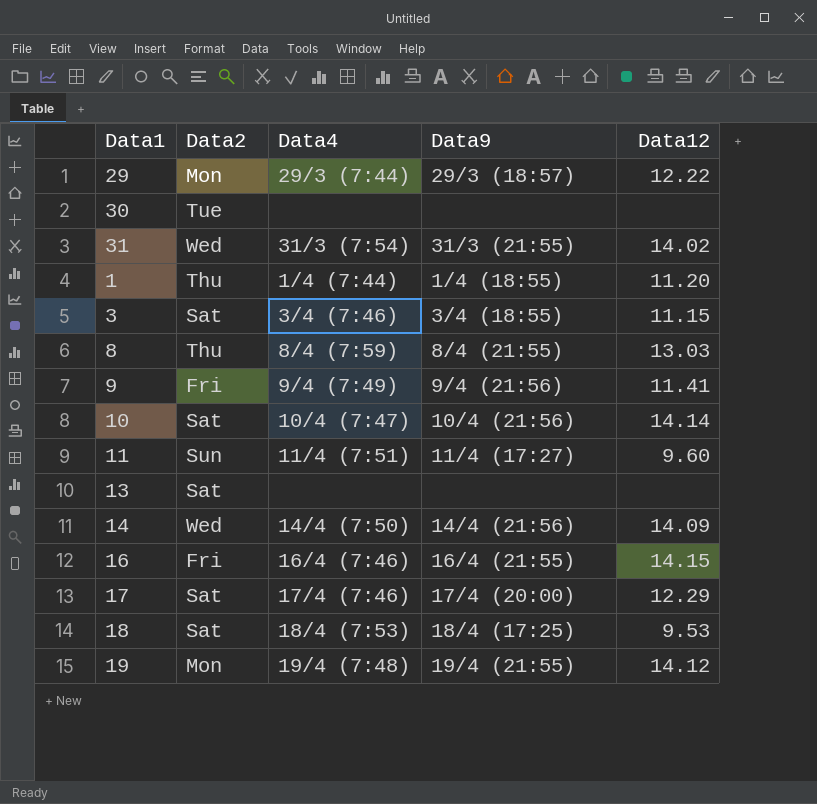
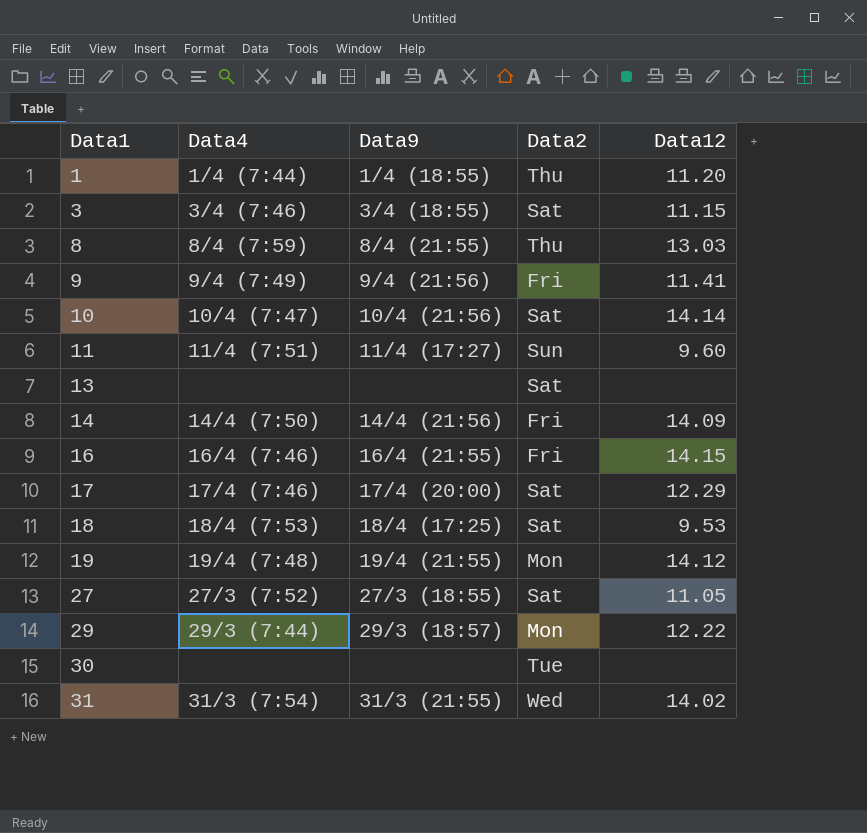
row order: none -> Data1 ascending
column Data2 | position: 2 -> 4
14 | Data2: Wed -> Fri
row 27: none -> 27/3 (7:52) | 27/3 (18:55) | Sat | 11.05

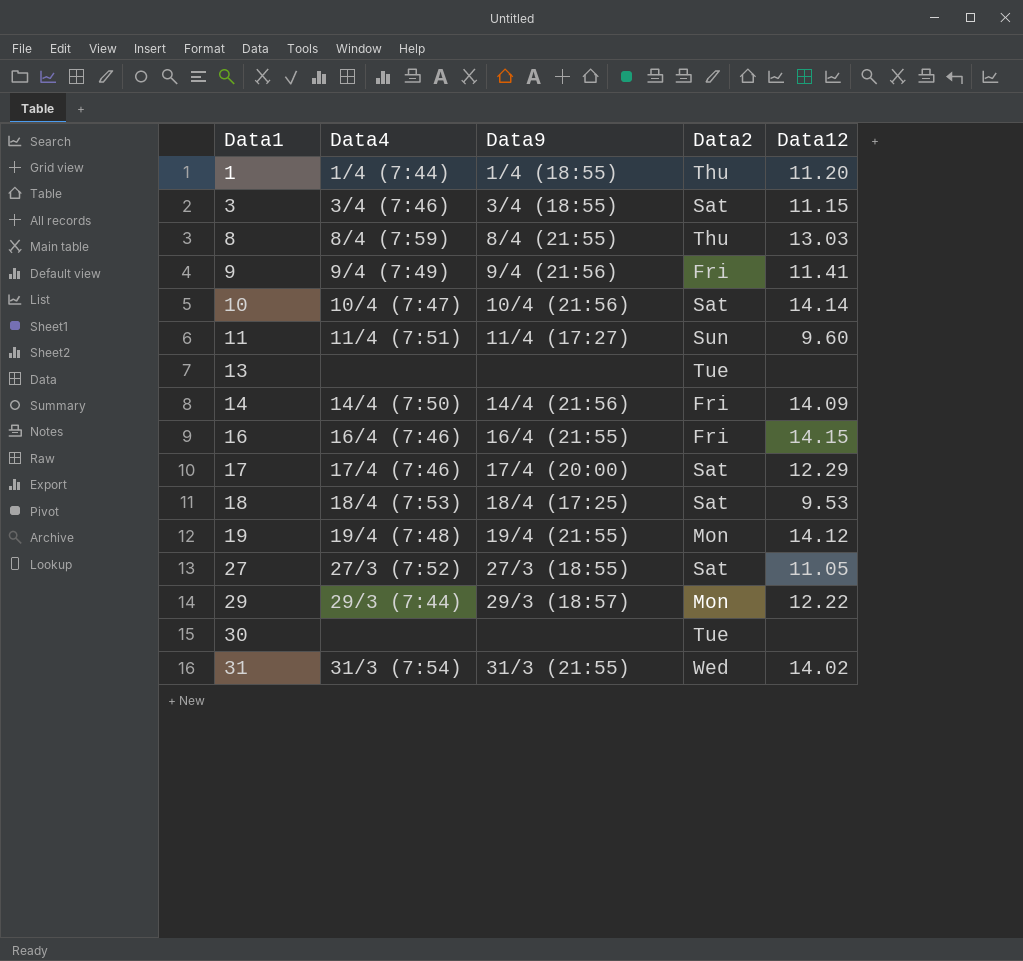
13 | Data2: Sat -> Tue

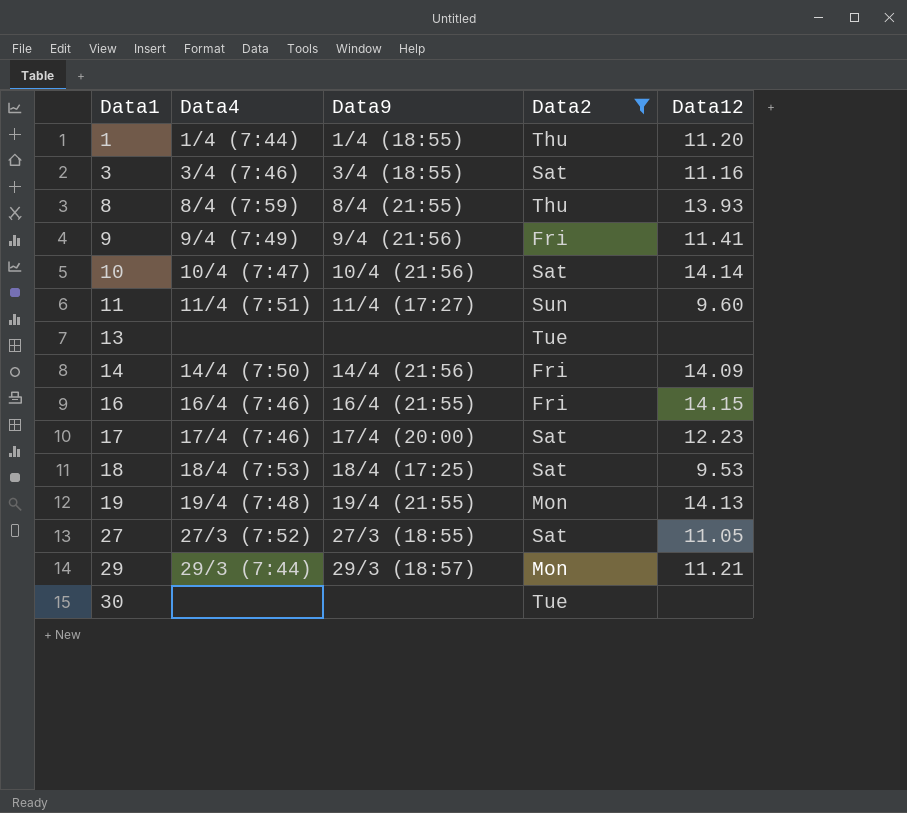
filter: none -> Data2 != Wed
3 | Data12: 11.15 -> 11.16
8 | Data12: 13.03 -> 13.93
17 | Data12: 12.29 -> 12.23
19 | Data12: 14.12 -> 14.13
29 | Data12: 12.22 -> 11.21

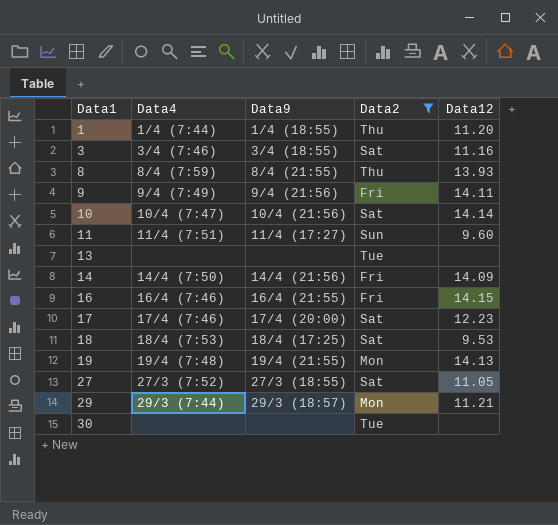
9 | Data12: 11.41 -> 14.11

